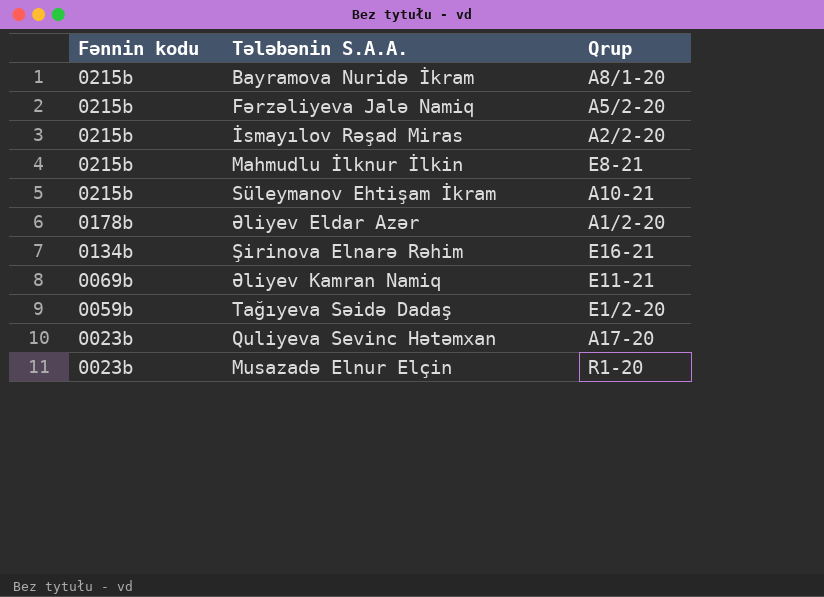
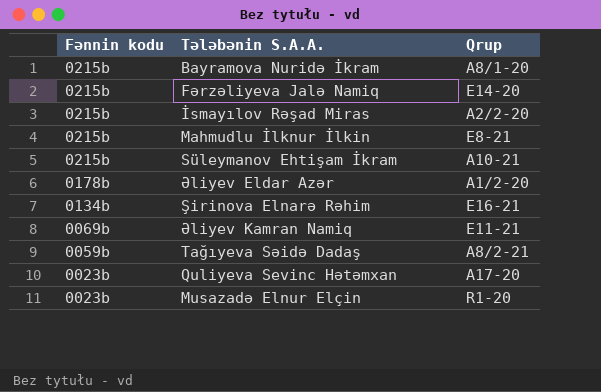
Fərzəliyeva Jalə Namiq | Qrup: A5/2-20 -> E14-20
Tağıyeva Səidə Dadaş | Qrup: E1/2-20 -> A8/2-21

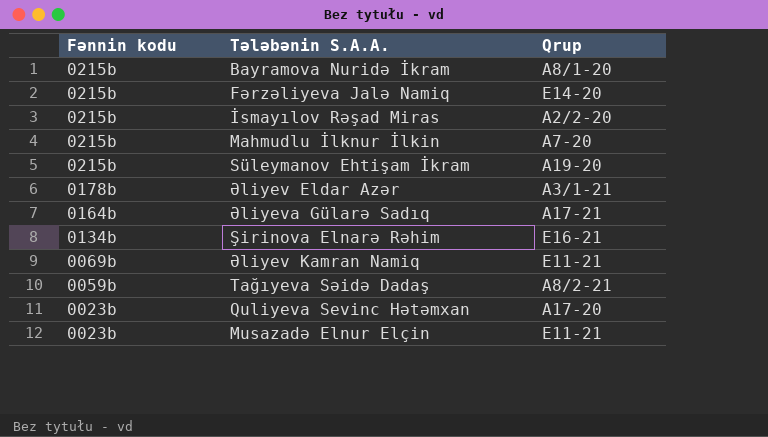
Mahmudlu İlknur İlkin | Qrup: E8-21 -> A7-20
Süleymanov Ehtişam İkram | Qrup: A10-21 -> A19-20
Əliyev Eldar Azər | Qrup: A1/2-20 -> A3/1-21
row Əliyeva Gülarə Sadıq: none -> 0164b | A17-21
Musazadə Elnur Elçin | Qrup: R1-20 -> E11-21

